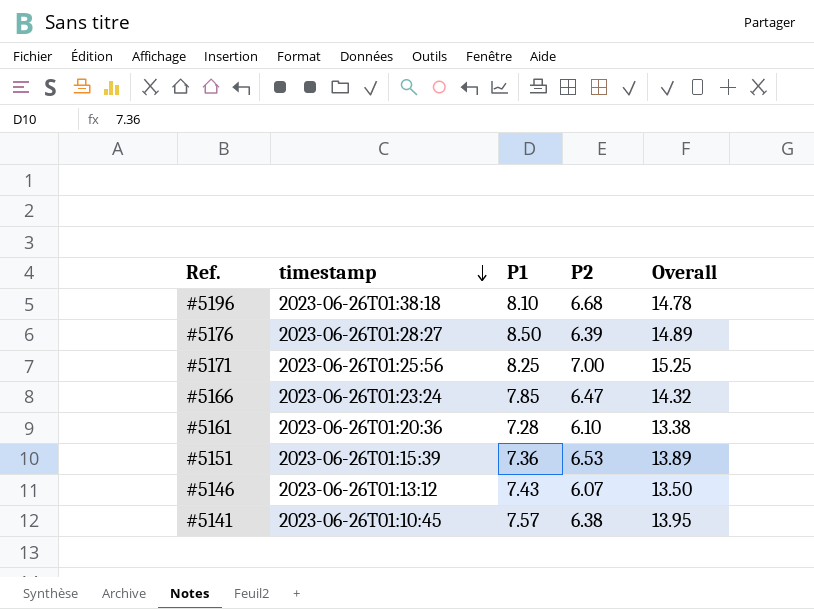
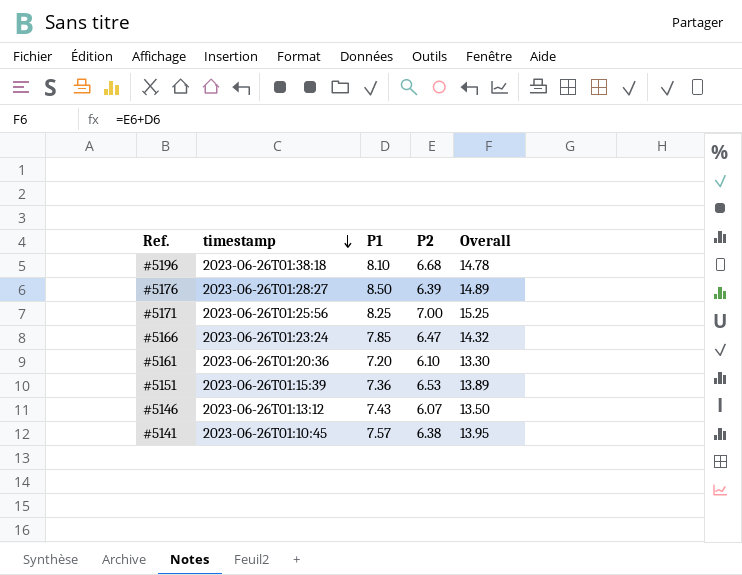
#5161 | P1: 7.28 -> 7.20
#5161 | Overall: 13.38 -> 13.30

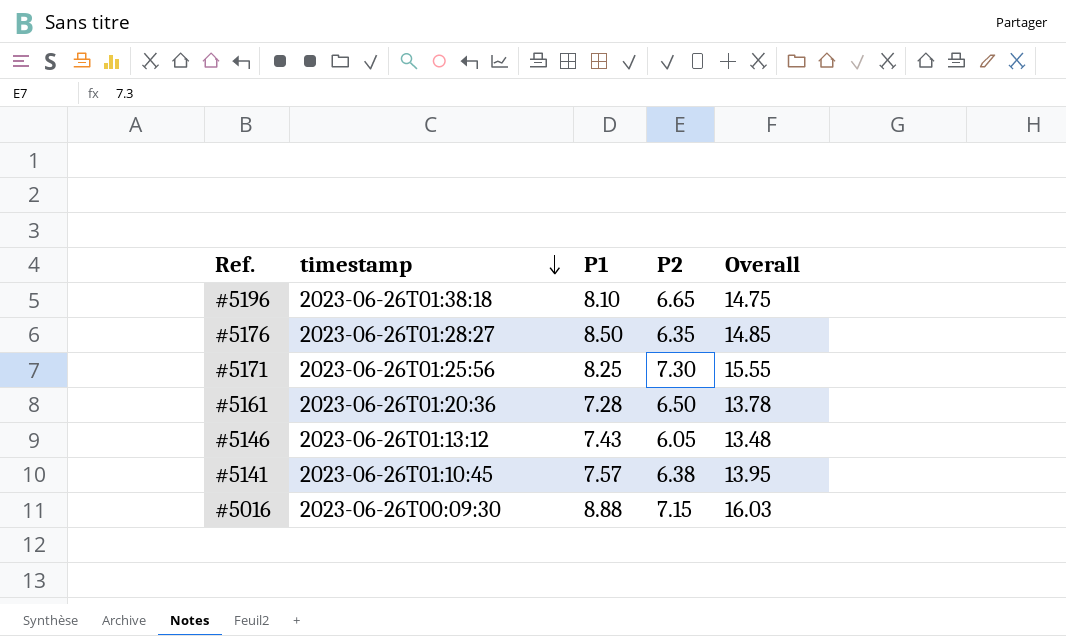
row #5166: 2023-06-26T01:23:24 | 7.85 | 6.47 | 14.32 -> none
row #5151: 2023-06-26T01:15:39 | 7.36 | 6.53 | 13.89 -> none
#5196 | P2: 6.68 -> 6.65
#5196 | Overall: 14.78 -> 14.75
#5176 | P2: 6.39 -> 6.35
#5176 | Overall: 14.89 -> 14.85
#5171 | P2: 7.00 -> 7.30
#5171 | Overall: 15.25 -> 15.55
#5161 | P1: 7.20 -> 7.28
#5161 | P2: 6.10 -> 6.50
#5161 | Overall: 13.30 -> 13.78
#5146 | P2: 6.07 -> 6.05
#5146 | Overall: 13.50 -> 13.48
row #5016: none -> 2023-06-26T00:09:30 | 8.88 | 7.15 | 16.03

